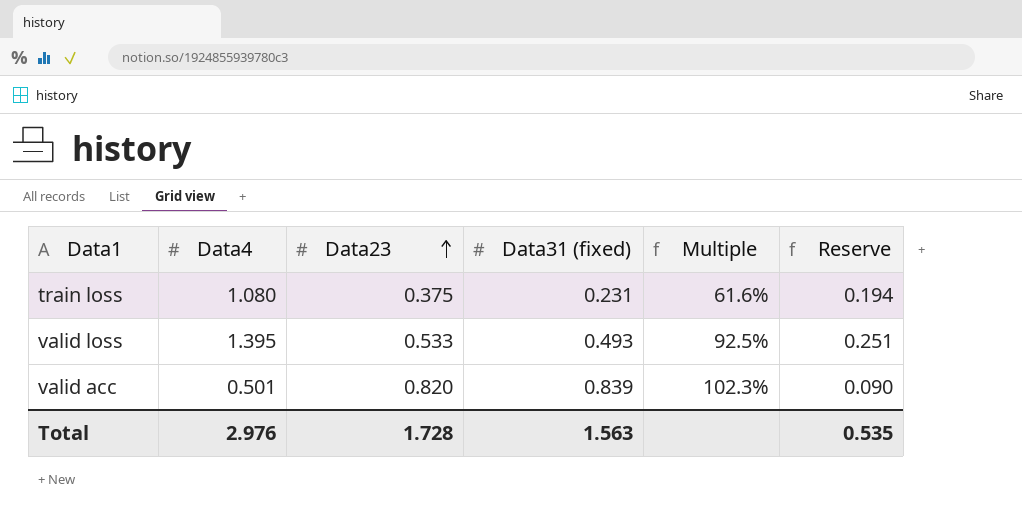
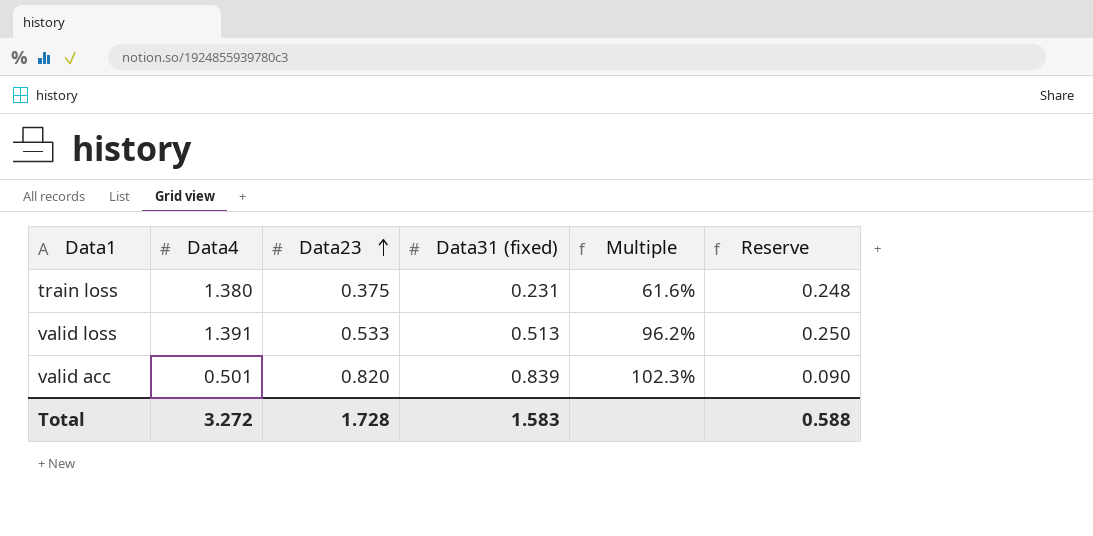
train loss | Data4: 1.080 -> 1.380
train loss | Reserve: 0.194 -> 0.248
valid loss | Data4: 1.395 -> 1.391
valid loss | Data31 (fixed): 0.493 -> 0.513
valid loss | Multiple: 92.5% -> 96.2%
valid loss | Reserve: 0.251 -> 0.250
Total | Data4: 2.976 -> 3.272
Total | Data31 (fixed): 1.563 -> 1.583
Total | Reserve: 0.535 -> 0.588

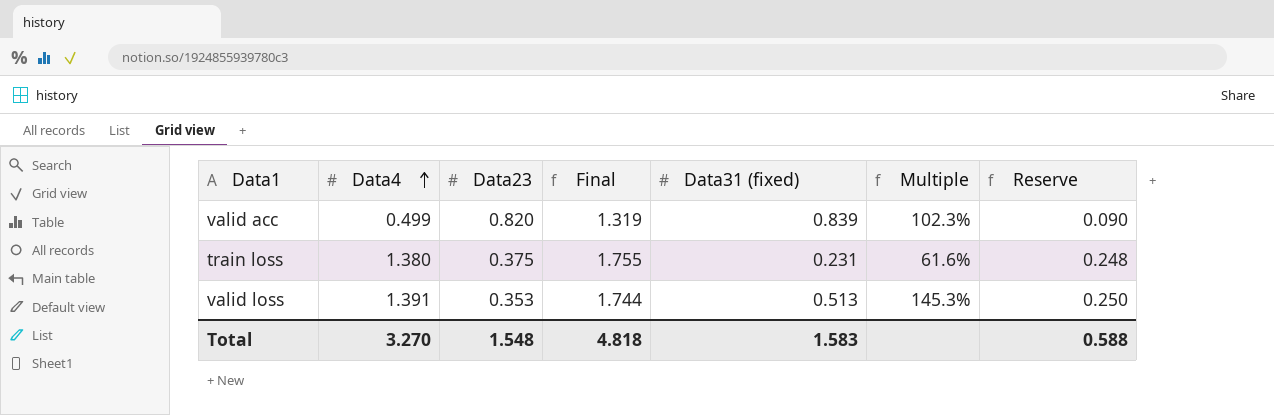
row order: Data23 ascending -> Data4 ascending
column Final | formula: none -> [Data4] + [Data23]
valid acc | Data4: 0.501 -> 0.499
valid loss | Data23: 0.533 -> 0.353
valid loss | Multiple: 96.2% -> 145.3%
Total | Data4: 3.272 -> 3.270
Total | Data23: 1.728 -> 1.548

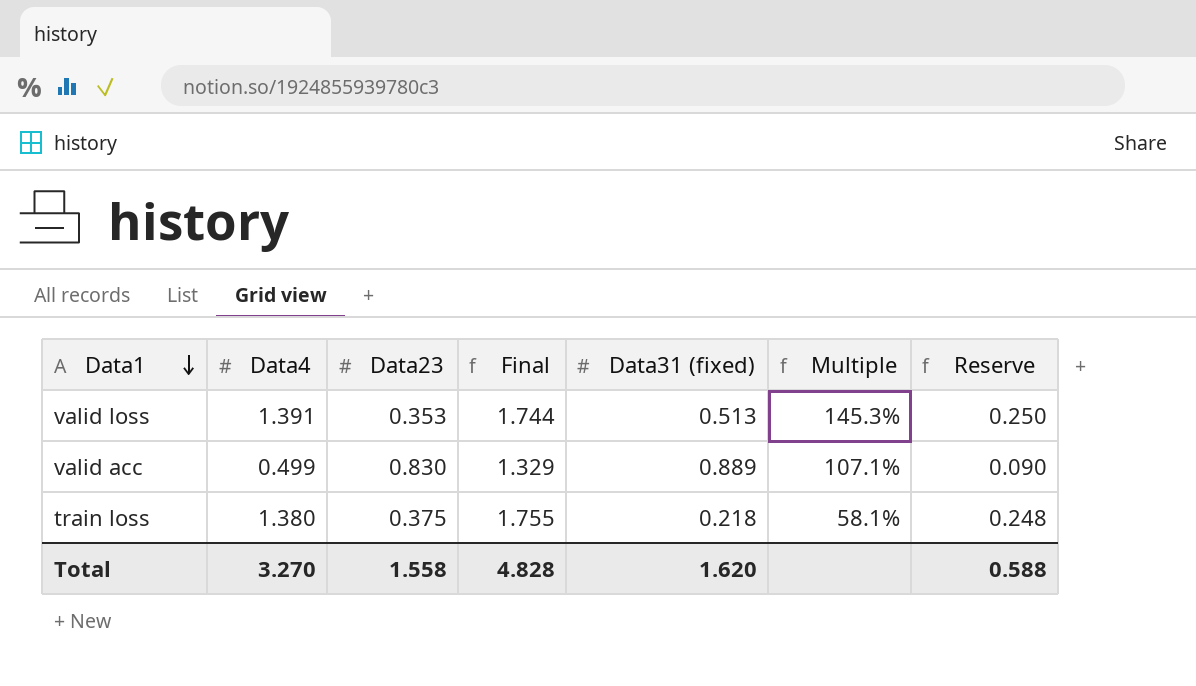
row order: Data4 ascending -> Data1 descending
valid acc | Data23: 0.820 -> 0.830
valid acc | Final: 1.319 -> 1.329
valid acc | Data31 (fixed): 0.839 -> 0.889
valid acc | Multiple: 102.3% -> 107.1%
train loss | Data31 (fixed): 0.231 -> 0.218
train loss | Multiple: 61.6% -> 58.1%
Total | Data23: 1.548 -> 1.558
Total | Final: 4.818 -> 4.828
Total | Data31 (fixed): 1.583 -> 1.620

